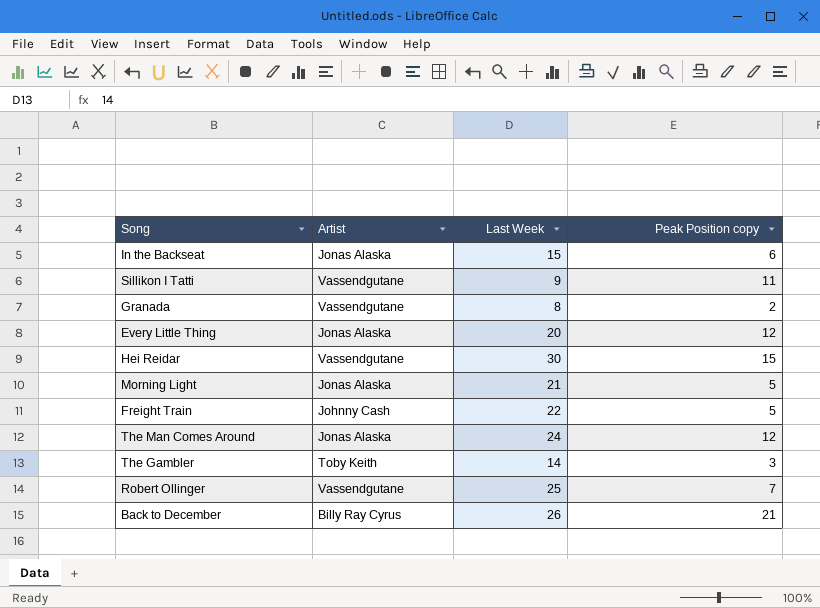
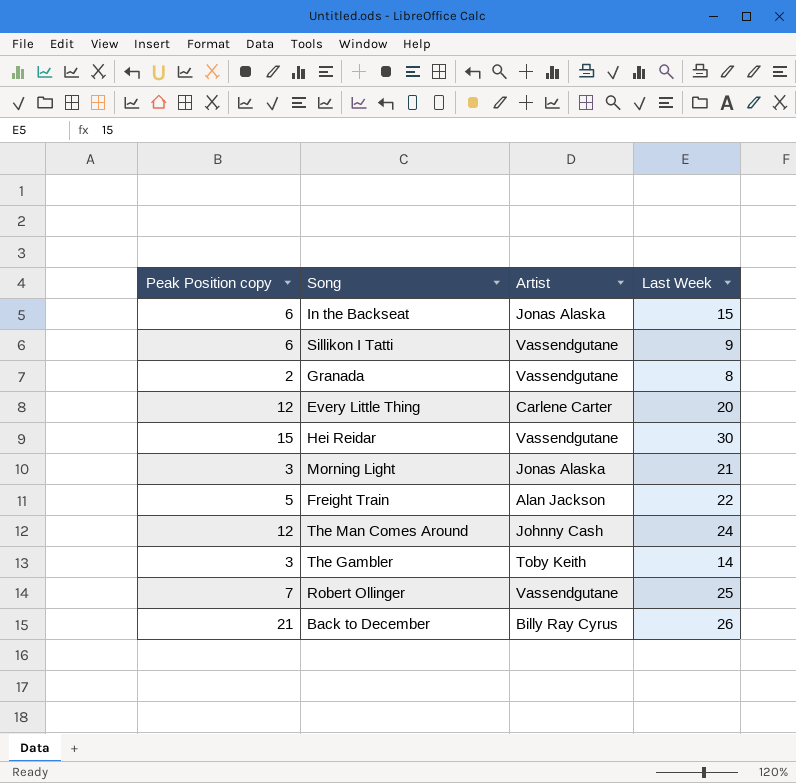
column Peak Position copy | position: 4 -> 1
Sillikon I Tatti | Peak Position copy: 11 -> 6
Every Little Thing | Artist: Jonas Alaska -> Carlene Carter
Morning Light | Peak Position copy: 5 -> 3
Freight Train | Artist: Johnny Cash -> Alan Jackson
The Man Comes Around | Artist: Jonas Alaska -> Johnny Cash

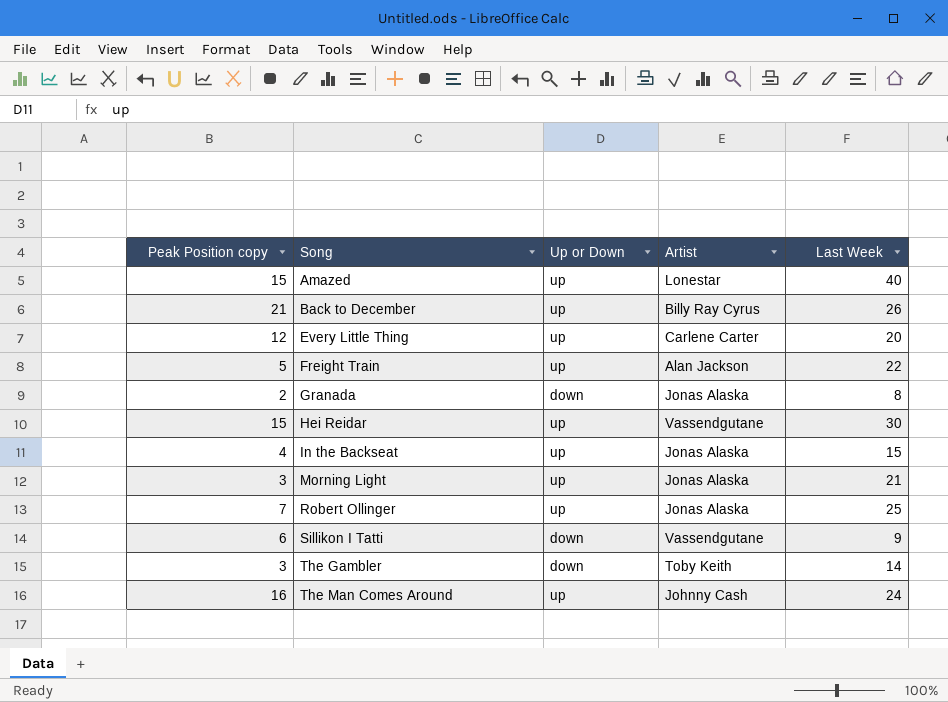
row order: none -> Song ascending
column Up or Down | position: none -> 3
row Amazed: none -> 15 | up | Lonestar | 40
Granada | Artist: Vassendgutane -> Jonas Alaska
In the Backseat | Peak Position copy: 6 -> 4
Robert Ollinger | Artist: Vassendgutane -> Jonas Alaska
The Man Comes Around | Peak Position copy: 12 -> 16

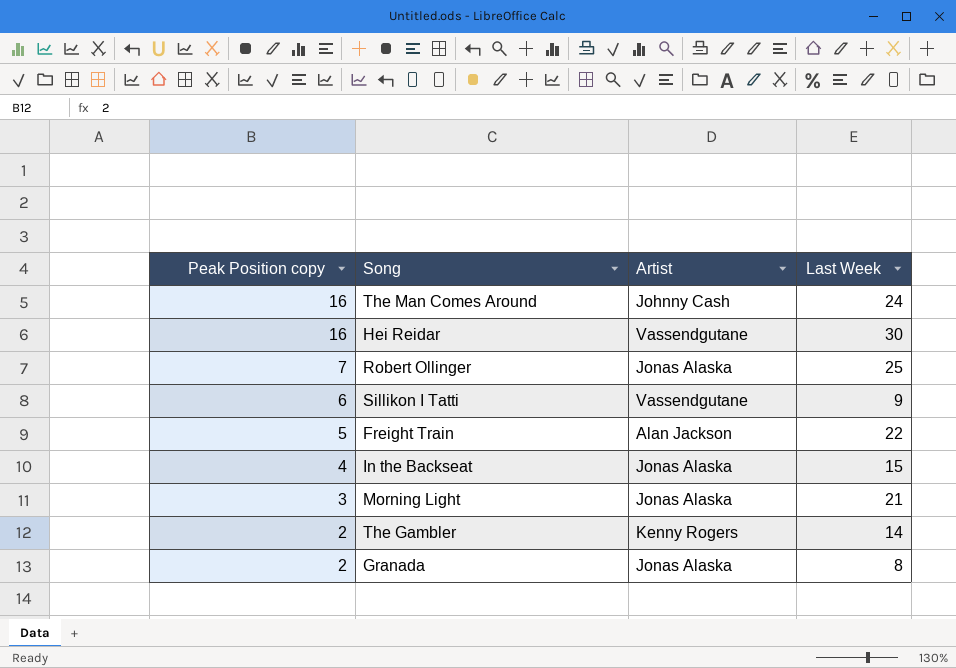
row order: Song ascending -> Peak Position copy descending
column Up or Down | position: 3 -> none
row Amazed: 15 | up | Lonestar | 40 -> none
row Back to December: 21 | up | Billy Ray Cyrus | 26 -> none
row Every Little Thing: 12 | up | Carlene Carter | 20 -> none
Hei Reidar | Peak Position copy: 15 -> 16
The Gambler | Peak Position copy: 3 -> 2
The Gambler | Artist: Toby Keith -> Kenny Rogers

